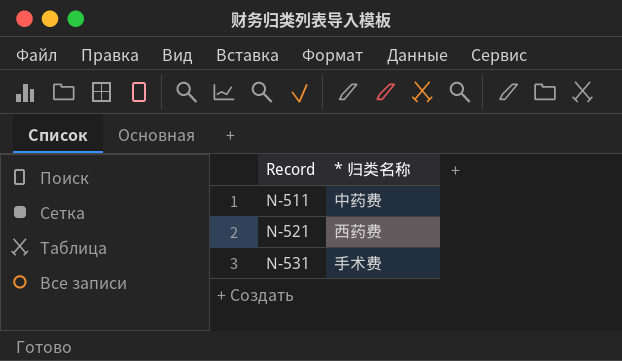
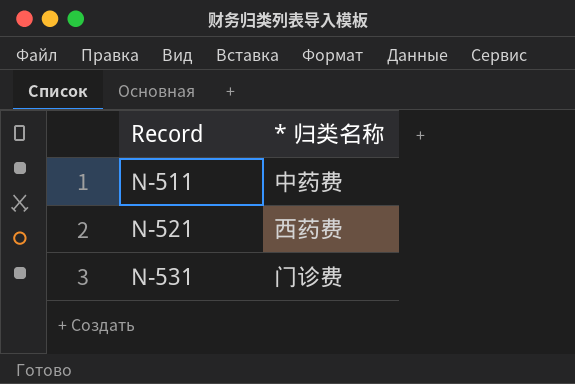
N-531 | * 归类名称: 手术费 -> 门诊费

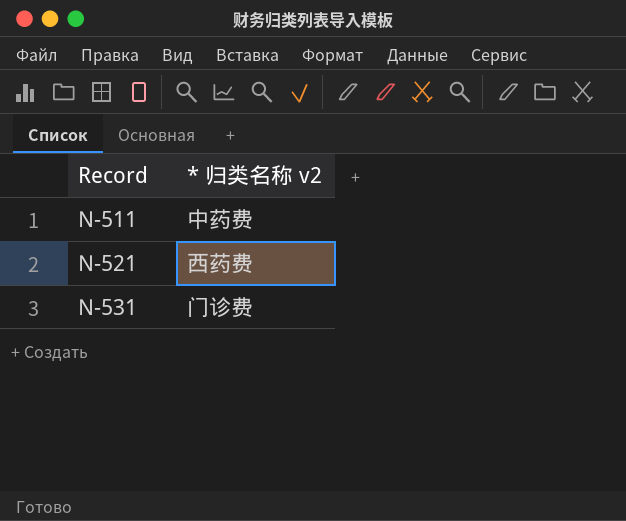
column name: * 归类名称 -> * 归类名称 v2

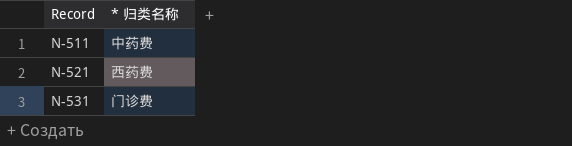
column name: * 归类名称 v2 -> * 归类名称

